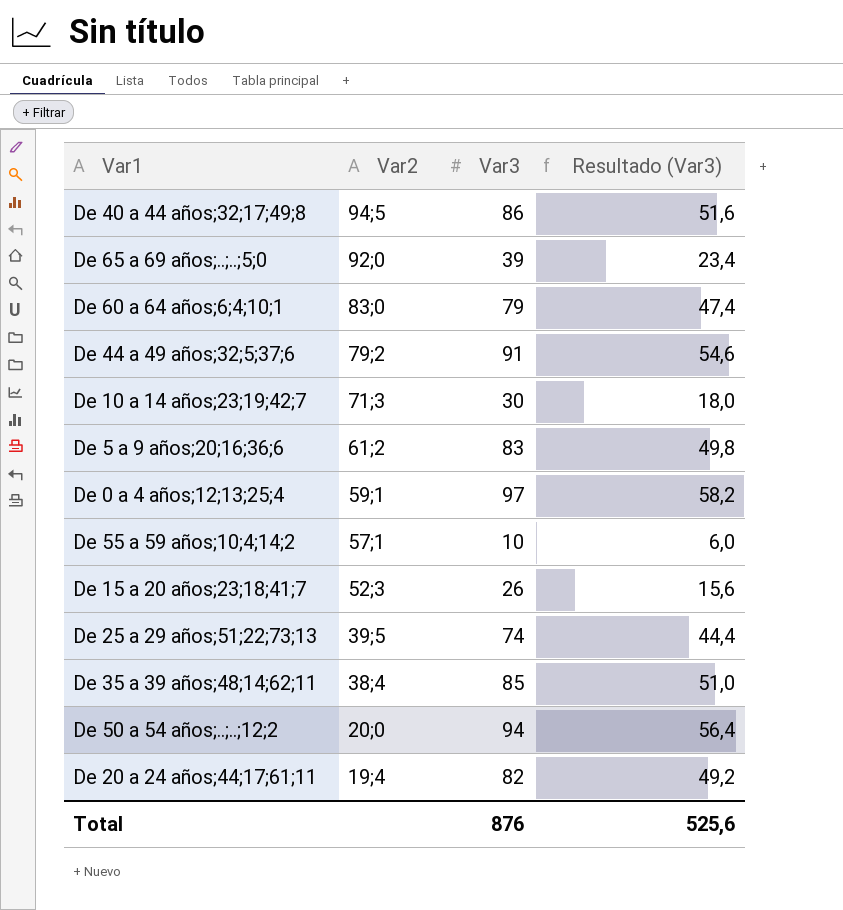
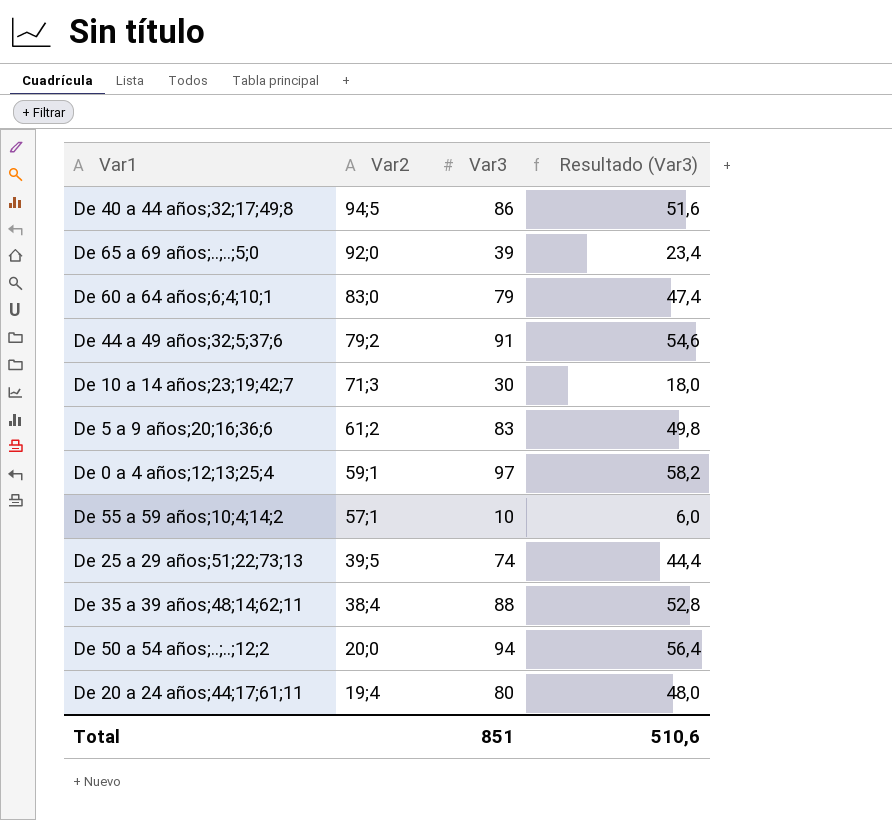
row De 15 a 20 años;23;18;41;7: 52;3 | 26 | 15,6 -> none
De 35 a 39 años;48;14;62;11 | Var3: 85 -> 88
De 35 a 39 años;48;14;62;11 | Resultado (Var3): 51,0 -> 52,8
De 20 a 24 años;44;17;61;11 | Var3: 82 -> 80
De 20 a 24 años;44;17;61;11 | Resultado (Var3): 49,2 -> 48,0
Total | Var3: 876 -> 851
Total | Resultado (Var3): 525,6 -> 510,6

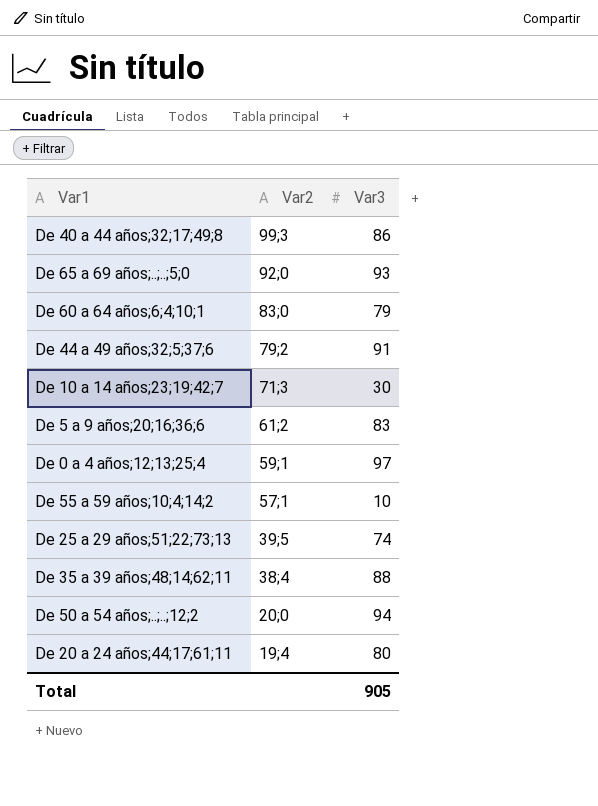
column Resultado (Var3) | formula: [Var3] * 0,6 -> none
De 40 a 44 años;32;17;49;8 | Var2: 94;5 -> 99;3
De 65 a 69 años;..;..;5;0 | Var3: 39 -> 93
Total | Var3: 851 -> 905

